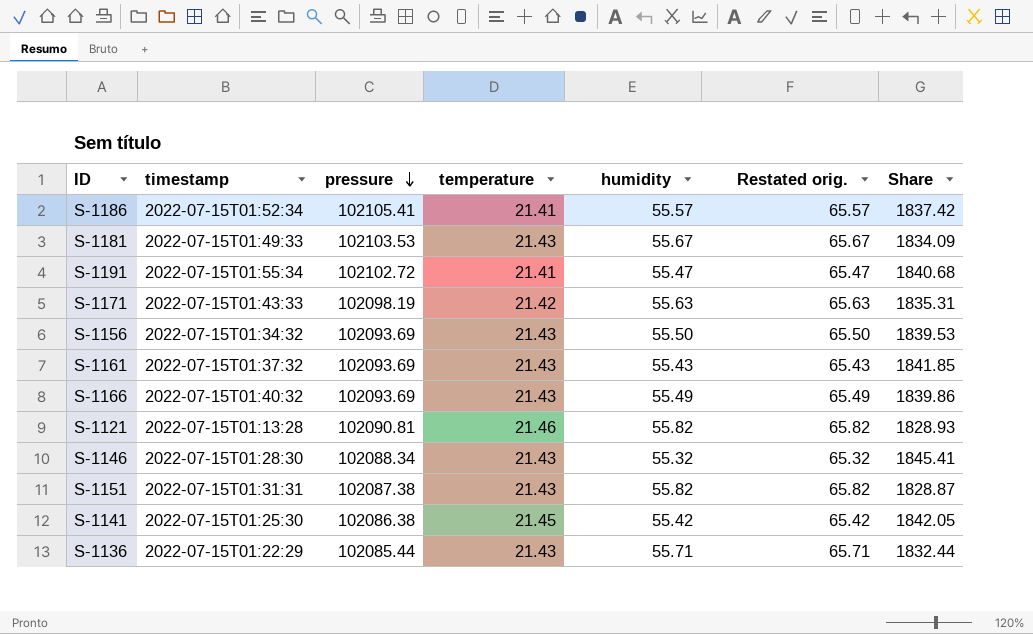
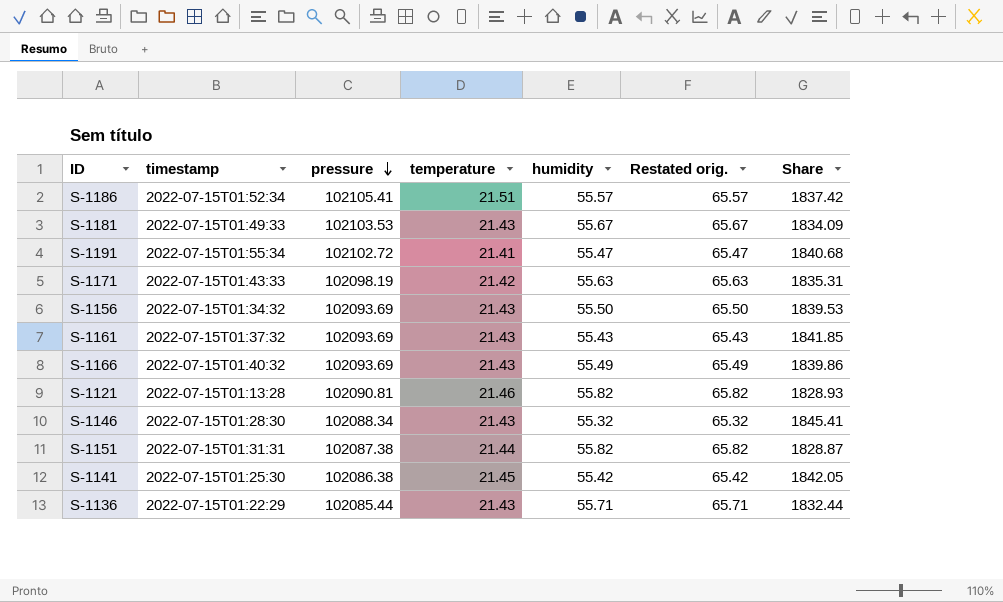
S-1186 | temperature: 21.41 -> 21.51
S-1151 | temperature: 21.43 -> 21.44

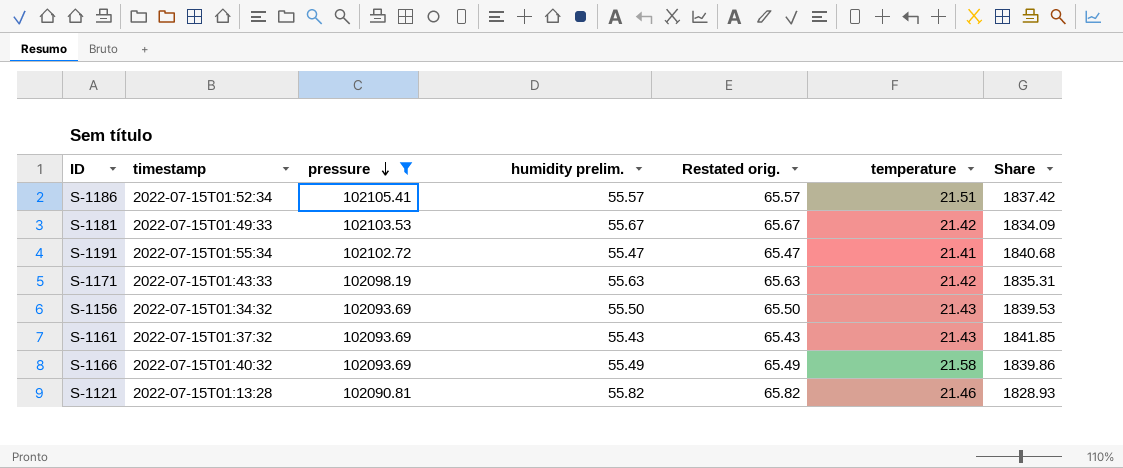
filter: none -> pressure >= 102090.81
column name: humidity -> humidity prelim.
column temperature | position: 4 -> 6
S-1181 | temperature: 21.43 -> 21.42
S-1166 | temperature: 21.43 -> 21.58

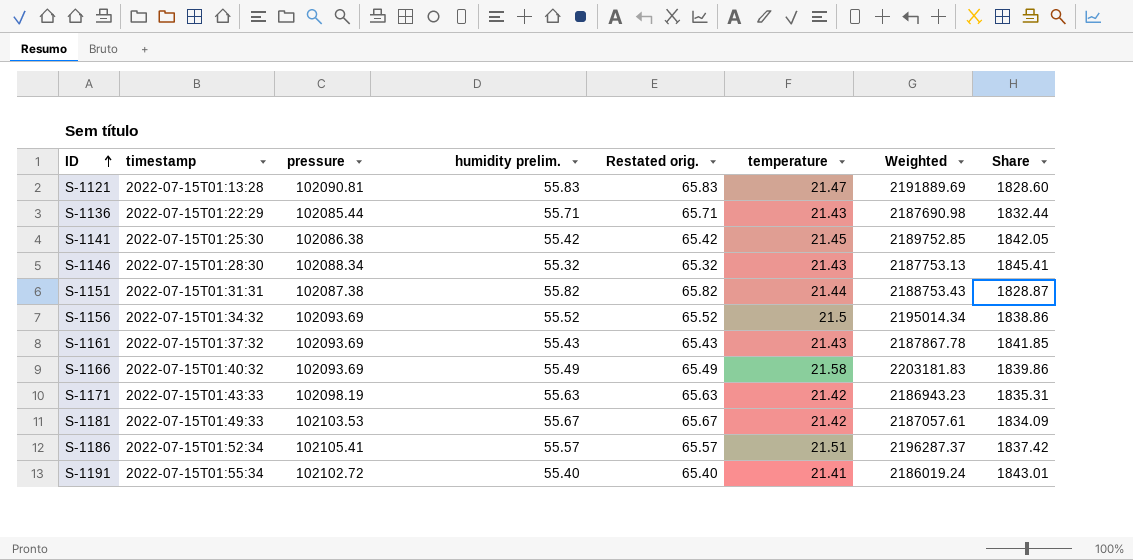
filter: pressure >= 102090.81 -> none
row order: pressure descending -> ID ascending
column Weighted | formula: none -> [pressure] * [temperature]
S-1121 | humidity prelim.: 55.82 -> 55.83
S-1121 | Restated orig.: 65.82 -> 65.83
S-1121 | temperature: 21.46 -> 21.47
S-1121 | Share: 1828.93 -> 1828.60
S-1156 | humidity prelim.: 55.50 -> 55.52
S-1156 | Restated orig.: 65.50 -> 65.52
S-1156 | temperature: 21.43 -> 21.5
S-1156 | Share: 1839.53 -> 1838.86
S-1191 | humidity prelim.: 55.47 -> 55.40
S-1191 | Restated orig.: 65.47 -> 65.40
S-1191 | Share: 1840.68 -> 1843.01

